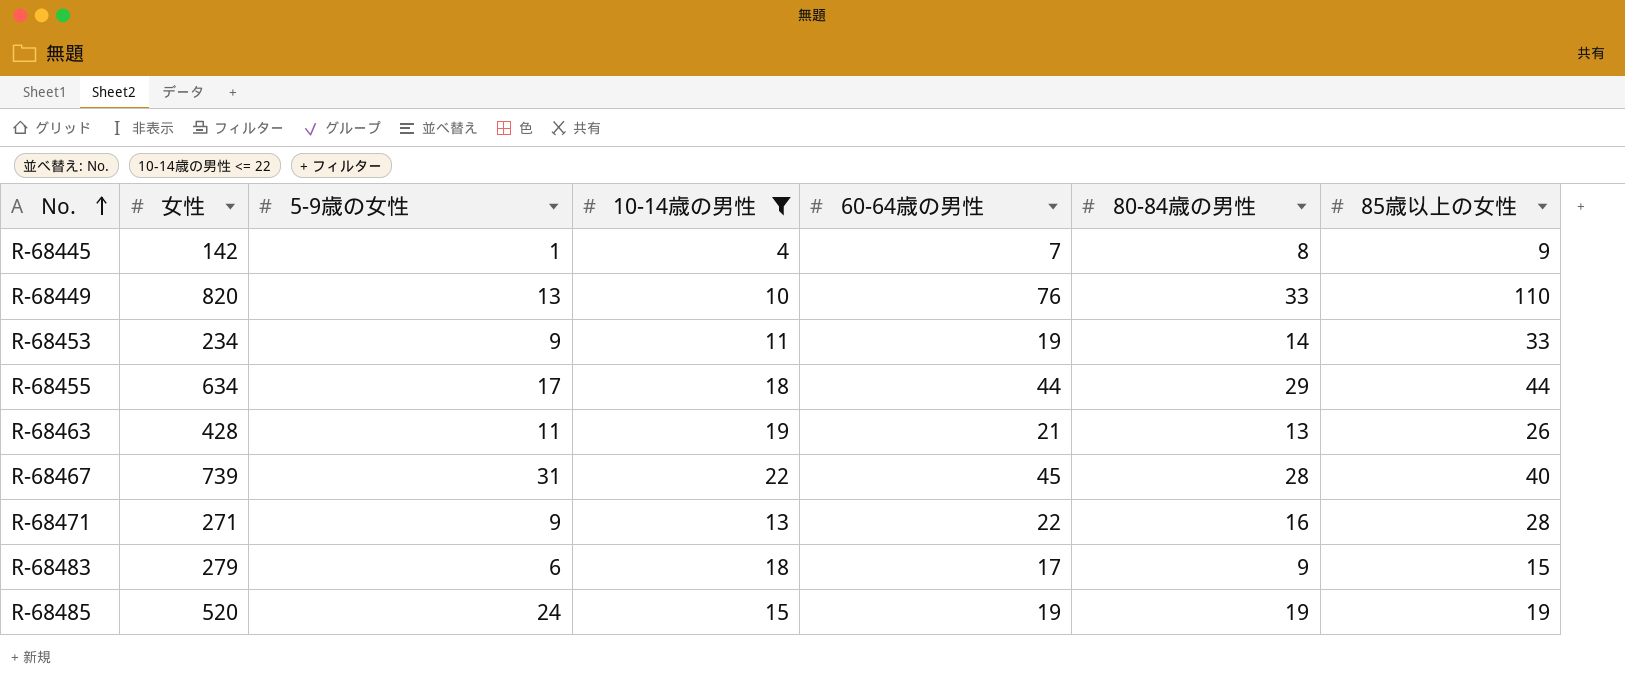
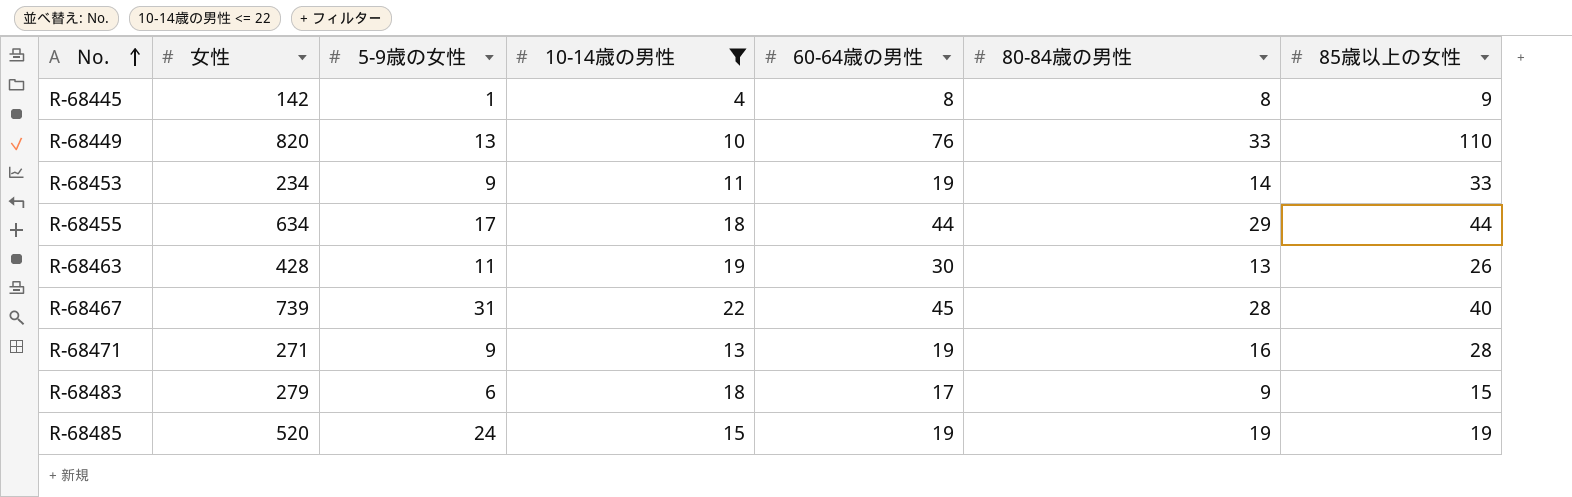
R-68445 | 60-64歳の男性: 7 -> 8
R-68463 | 60-64歳の男性: 21 -> 30
R-68471 | 60-64歳の男性: 22 -> 19

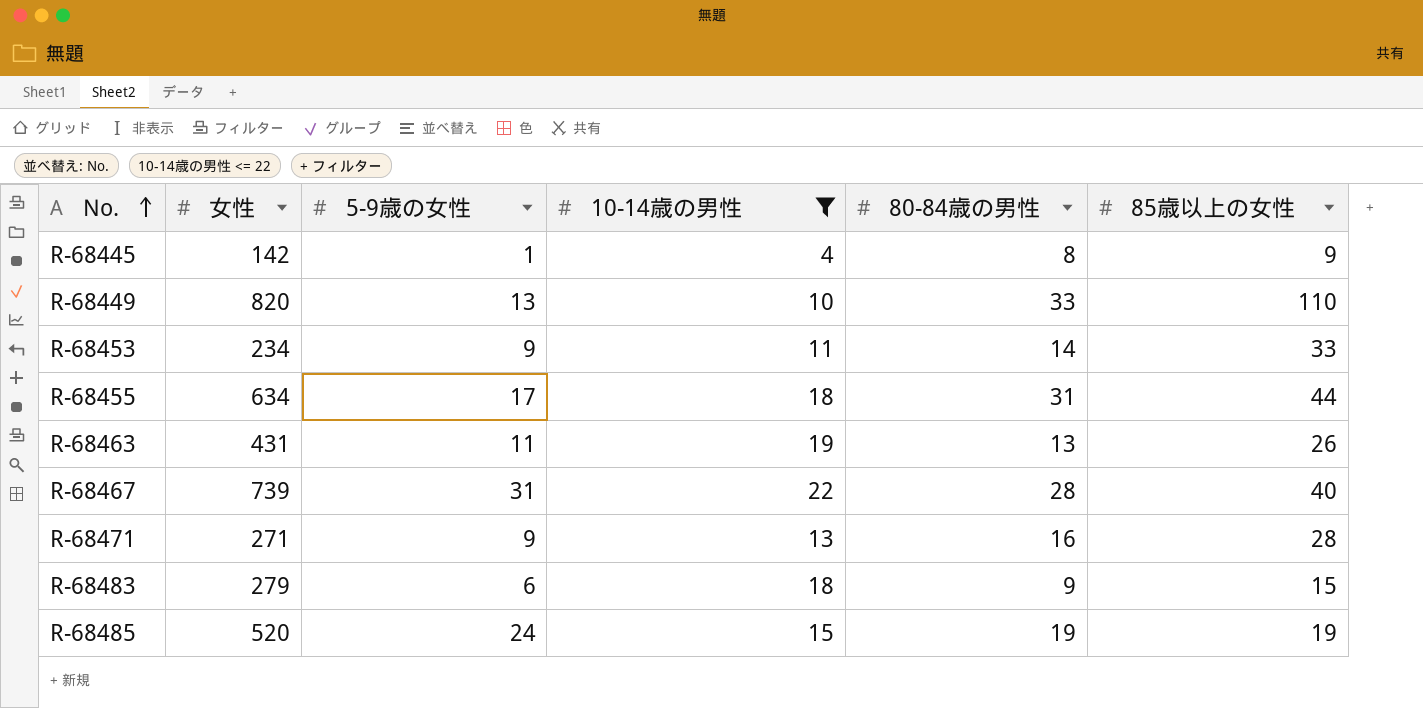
column 60-64歳の男性 | position: 5 -> none
R-68455 | 80-84歳の男性: 29 -> 31
R-68463 | 女性: 428 -> 431

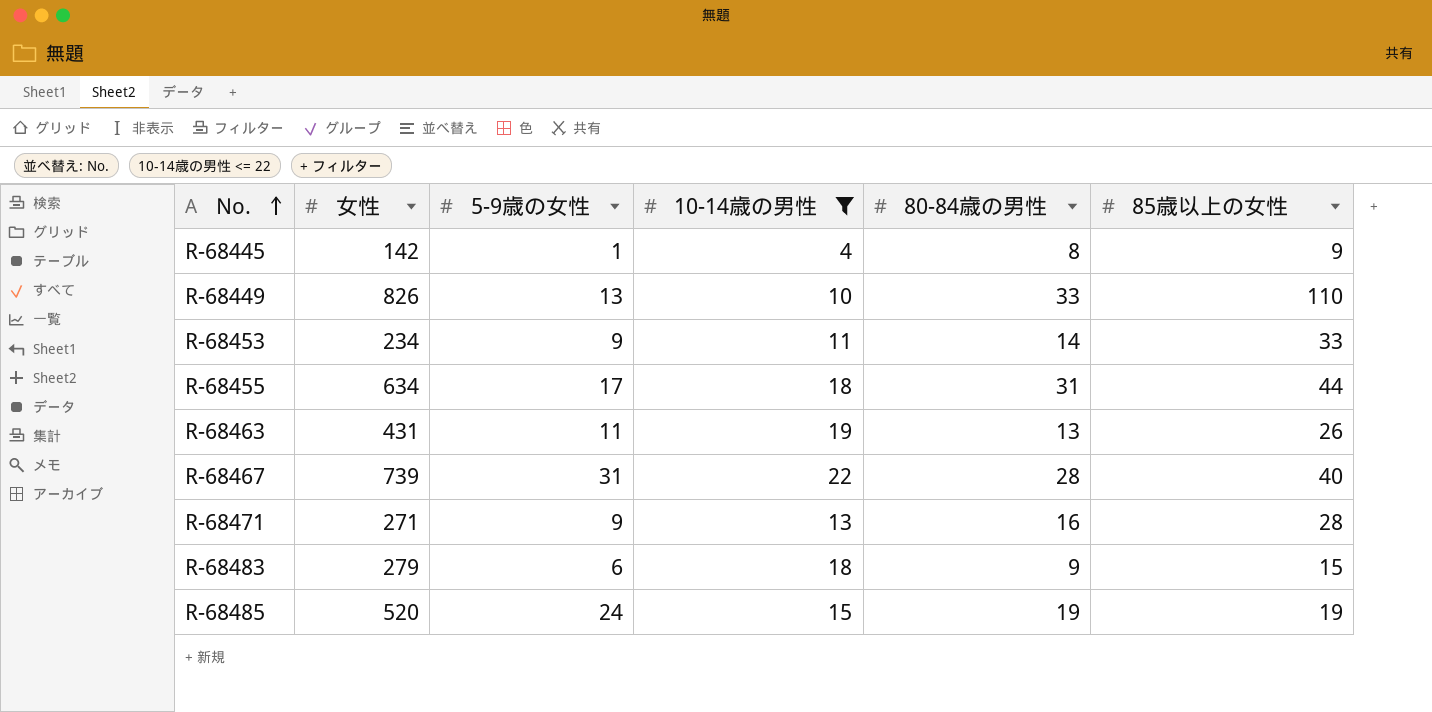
R-68449 | 女性: 820 -> 826

